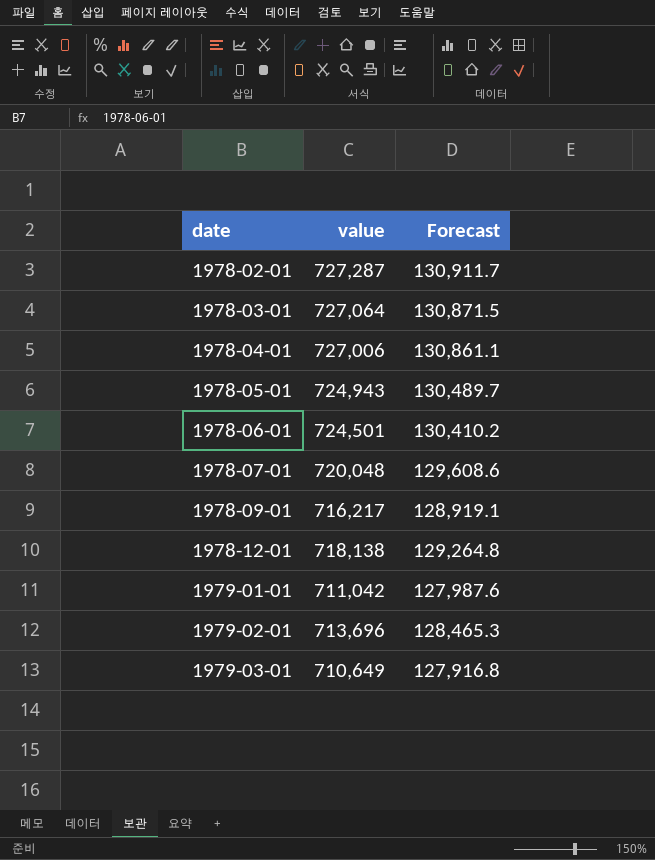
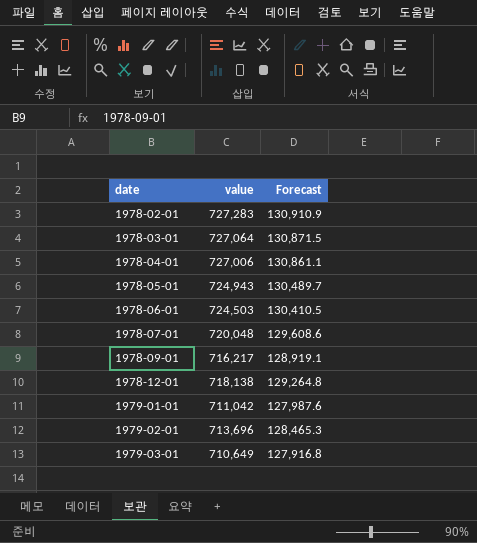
1978-02-01 | value: 727,287 -> 727,283
1978-02-01 | Forecast: 130,911.7 -> 130,910.9
1978-06-01 | value: 724,501 -> 724,503
1978-06-01 | Forecast: 130,410.2 -> 130,410.5

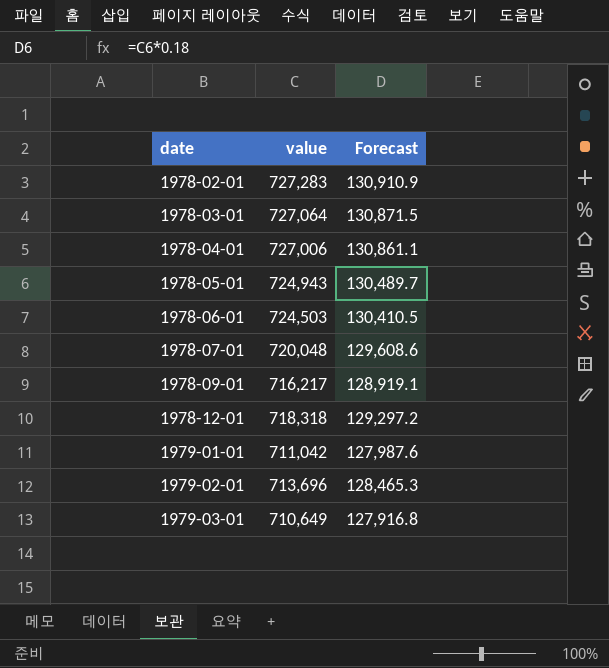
1978-12-01 | value: 718,138 -> 718,318
1978-12-01 | Forecast: 129,264.8 -> 129,297.2

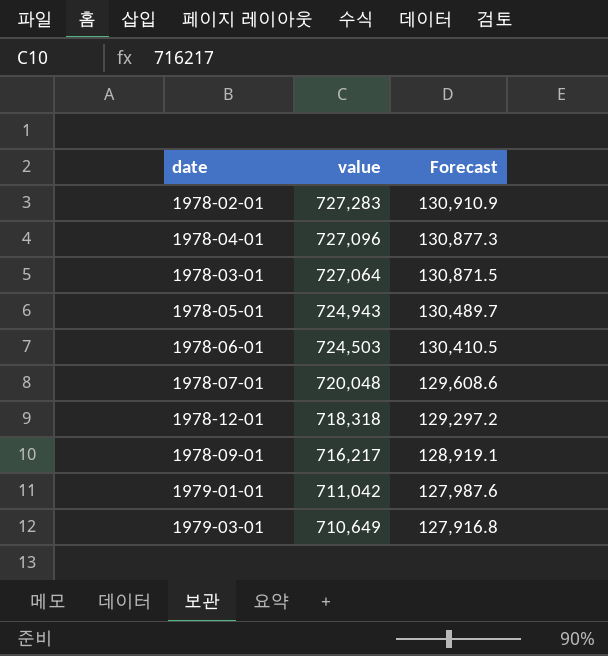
row order: date ascending -> value descending
row 1979-02-01: 713,696 | 128,465.3 -> none
1978-04-01 | value: 727,006 -> 727,096
1978-04-01 | Forecast: 130,861.1 -> 130,877.3

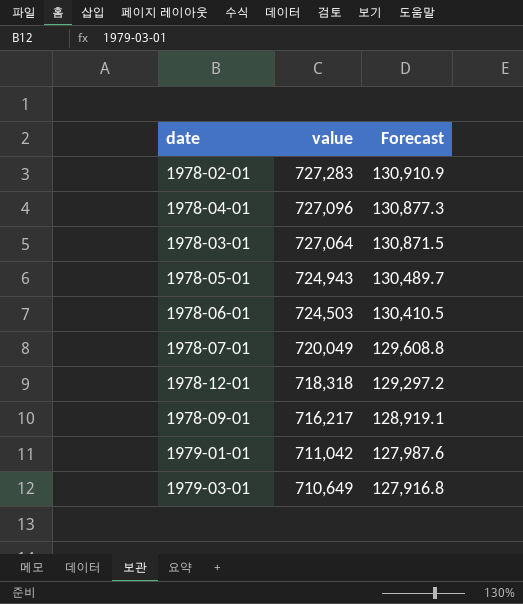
1978-07-01 | value: 720,048 -> 720,049
1978-07-01 | Forecast: 129,608.6 -> 129,608.8

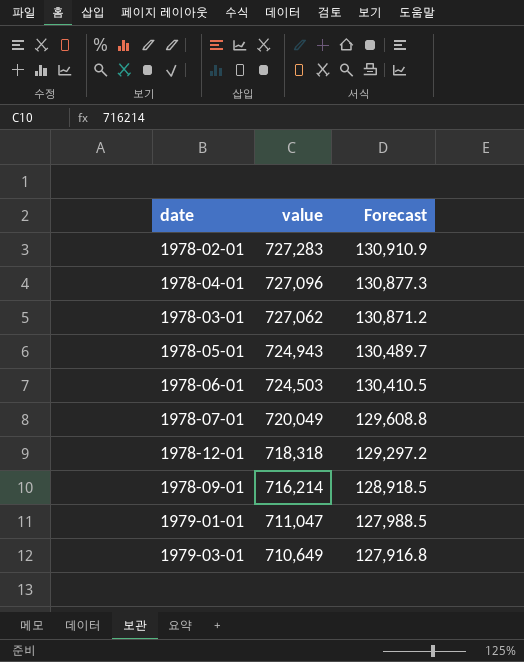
1978-03-01 | value: 727,064 -> 727,062
1978-03-01 | Forecast: 130,871.5 -> 130,871.2
1978-09-01 | value: 716,217 -> 716,214
1978-09-01 | Forecast: 128,919.1 -> 128,918.5
1979-01-01 | value: 711,042 -> 711,047
1979-01-01 | Forecast: 127,987.6 -> 127,988.5

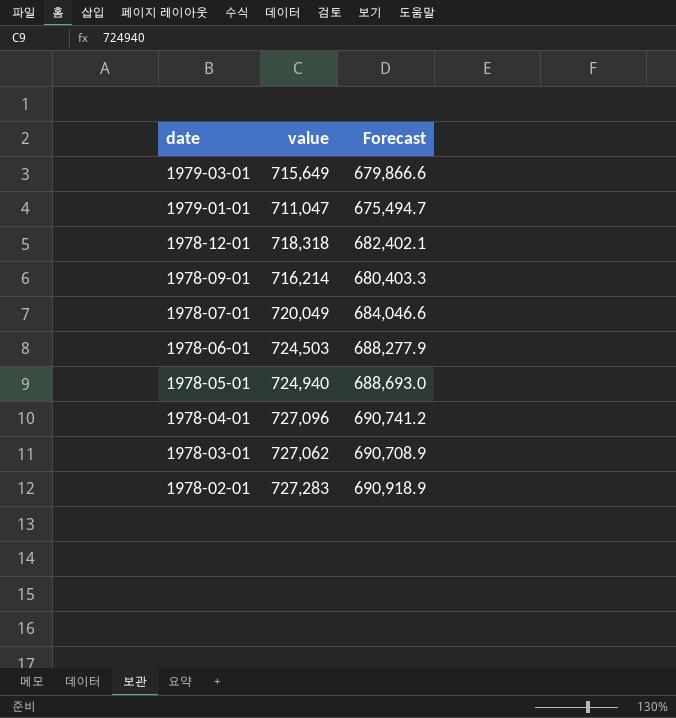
row order: value descending -> date descending
column Forecast | formula: [value] * 0.18 -> [value] * 0.95
1979-03-01 | value: 710,649 -> 715,649
1978-05-01 | value: 724,943 -> 724,940

